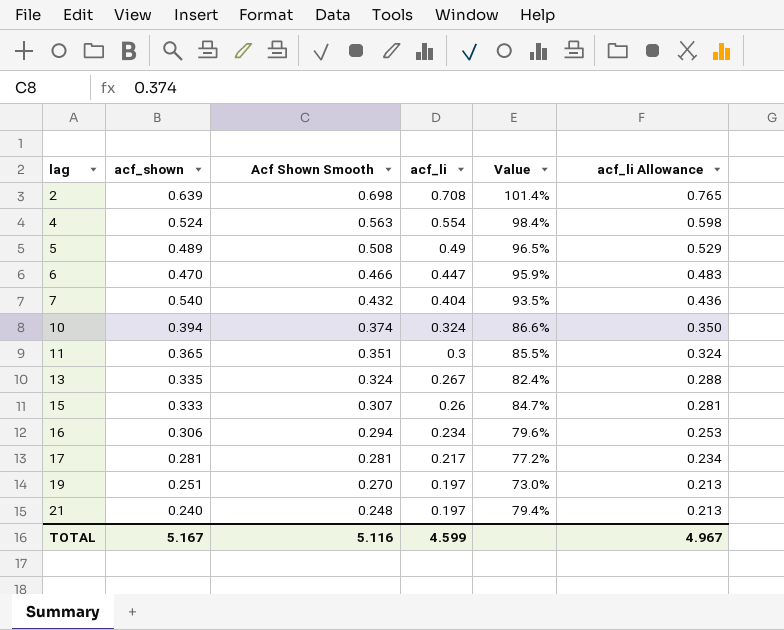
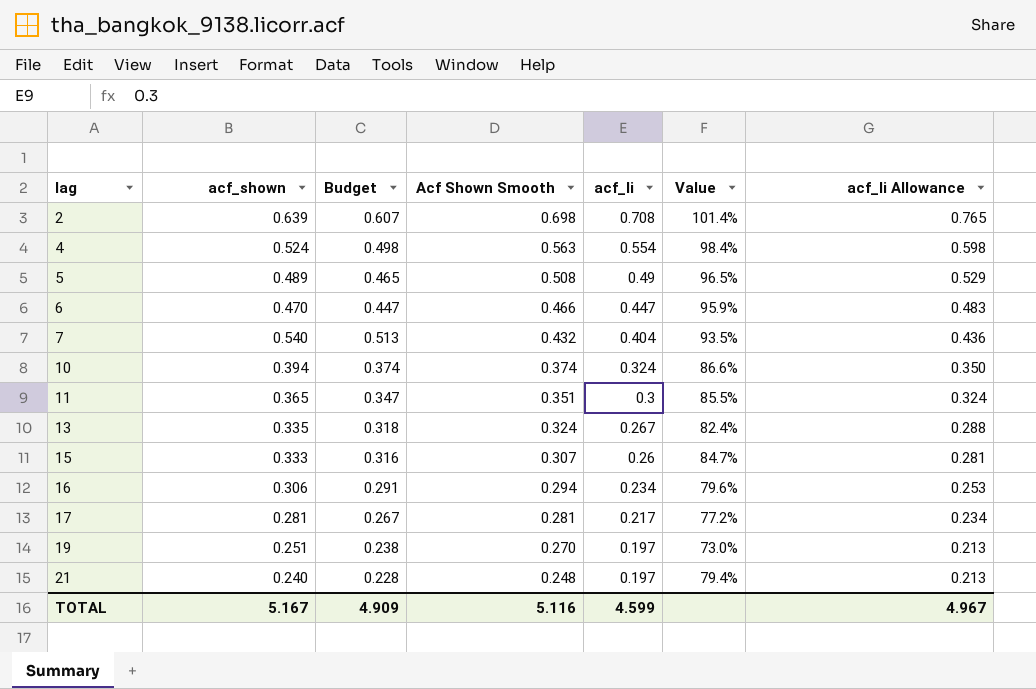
column Budget | formula: none -> [acf_shown] * 0.95

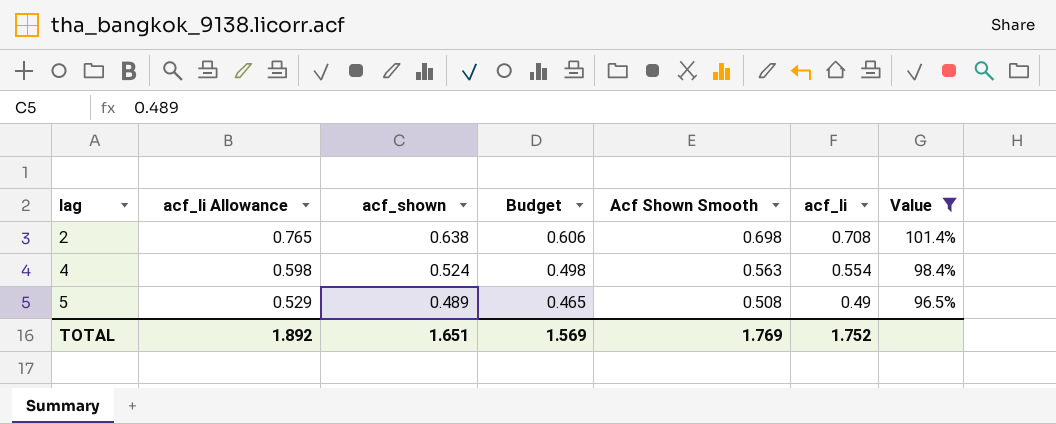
filter: none -> Value >= 96.5%
column acf_li Allowance | position: 7 -> 2
2 | acf_shown: 0.639 -> 0.638
2 | Budget: 0.607 -> 0.606
TOTAL | acf_li Allowance: 4.967 -> 1.892
TOTAL | acf_shown: 5.167 -> 1.651
TOTAL | Budget: 4.909 -> 1.569
TOTAL | Acf Shown Smooth: 5.116 -> 1.769
TOTAL | acf_li: 4.599 -> 1.752

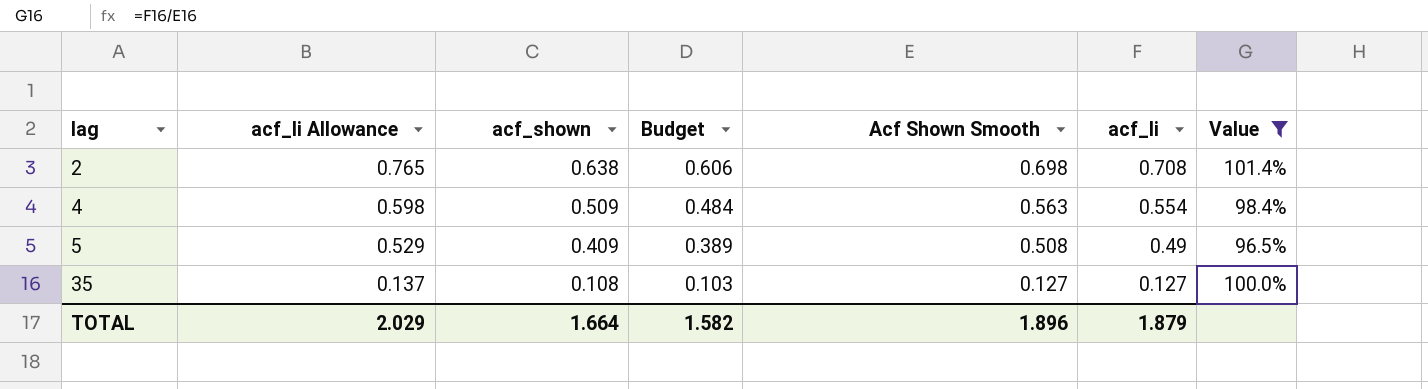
4 | acf_shown: 0.524 -> 0.509
4 | Budget: 0.498 -> 0.484
5 | acf_shown: 0.489 -> 0.409
5 | Budget: 0.465 -> 0.389
row 35: none -> 0.137 | 0.108 | 0.103 | 0.127 | 0.127 | 100.0%
TOTAL | acf_li Allowance: 1.892 -> 2.029
TOTAL | acf_shown: 1.651 -> 1.664
TOTAL | Budget: 1.569 -> 1.582
TOTAL | Acf Shown Smooth: 1.769 -> 1.896
TOTAL | acf_li: 1.752 -> 1.879

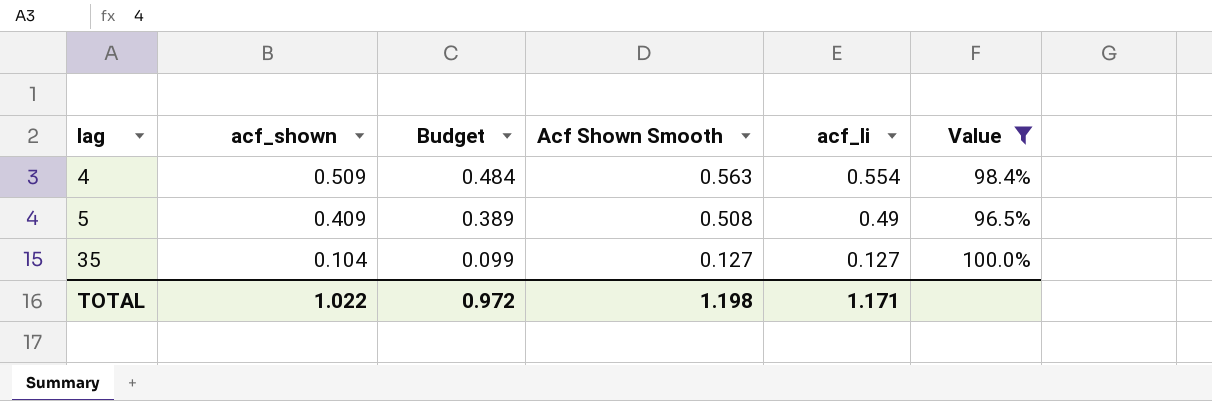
column acf_li Allowance | formula: [acf_li] * 1.08 -> none
row 2: 0.765 | 0.638 | 0.606 | 0.698 | 0.708 | 101.4% -> none
35 | acf_shown: 0.108 -> 0.104
35 | Budget: 0.103 -> 0.099
TOTAL | acf_shown: 1.664 -> 1.022
TOTAL | Budget: 1.582 -> 0.972
TOTAL | Acf Shown Smooth: 1.896 -> 1.198
TOTAL | acf_li: 1.879 -> 1.171

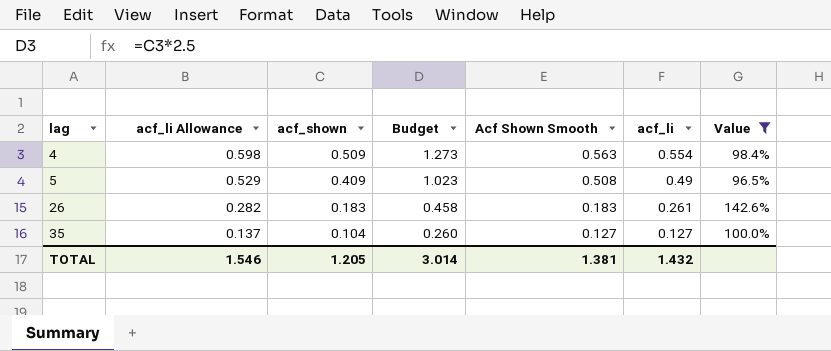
column acf_li Allowance | formula: none -> [acf_li] * 1.08
column Budget | formula: [acf_shown] * 0.95 -> [acf_shown] * 2.5
row 26: none -> 0.282 | 0.183 | 0.458 | 0.183 | 0.261 | 142.6%
TOTAL | acf_shown: 1.022 -> 1.205
TOTAL | Budget: 0.972 -> 3.014
TOTAL | Acf Shown Smooth: 1.198 -> 1.381
TOTAL | acf_li: 1.171 -> 1.432

